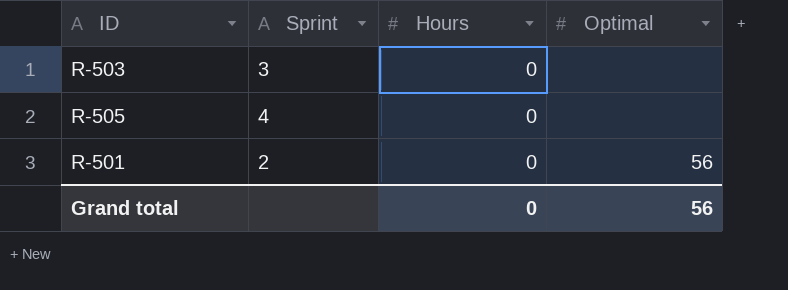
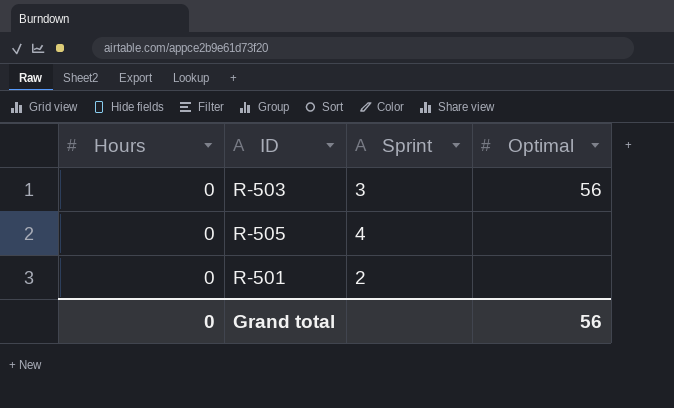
column Hours | position: 3 -> 1
R-503 | Optimal: none -> 56
R-501 | Optimal: 56 -> none

